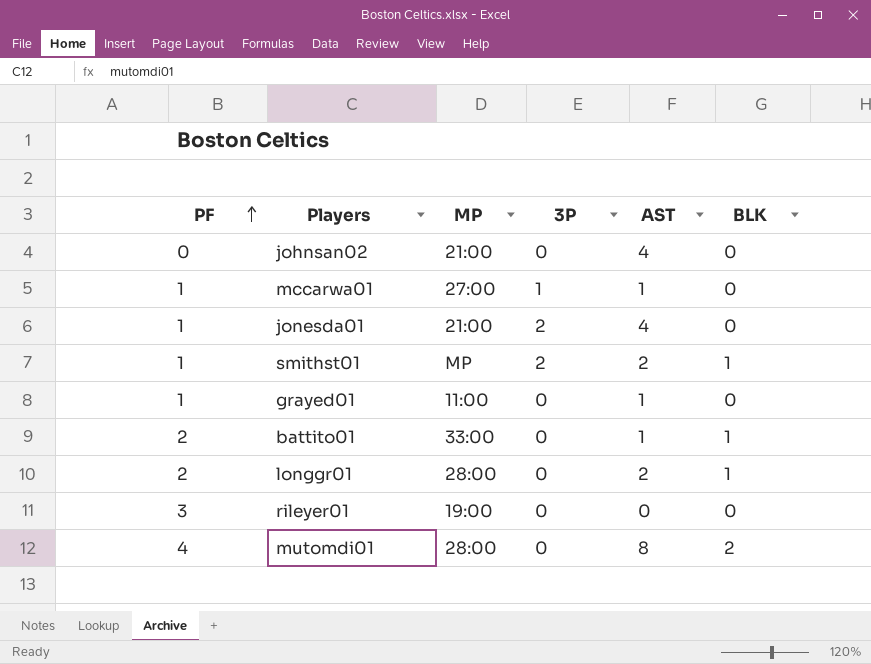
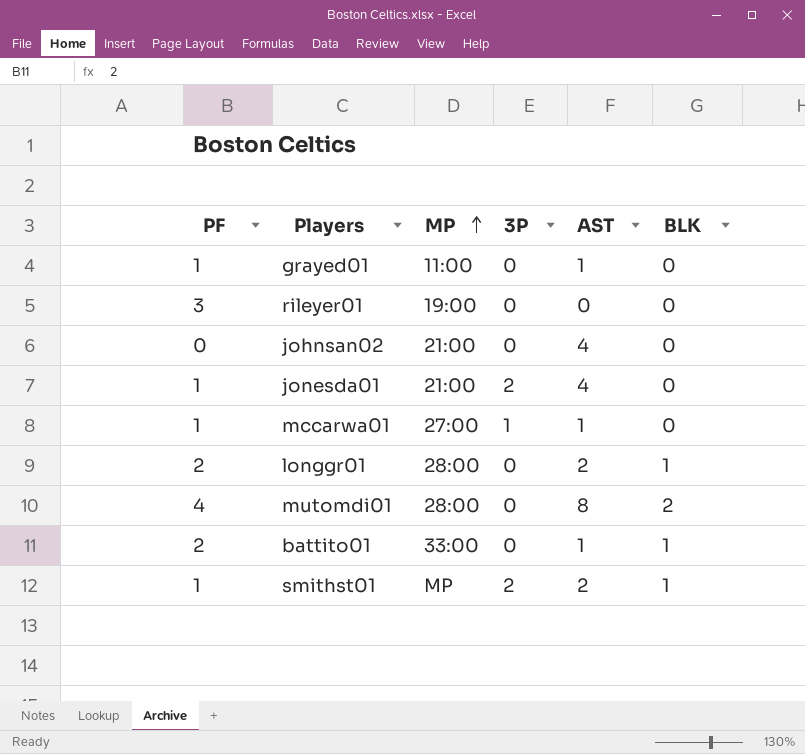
row order: PF ascending -> MP ascending

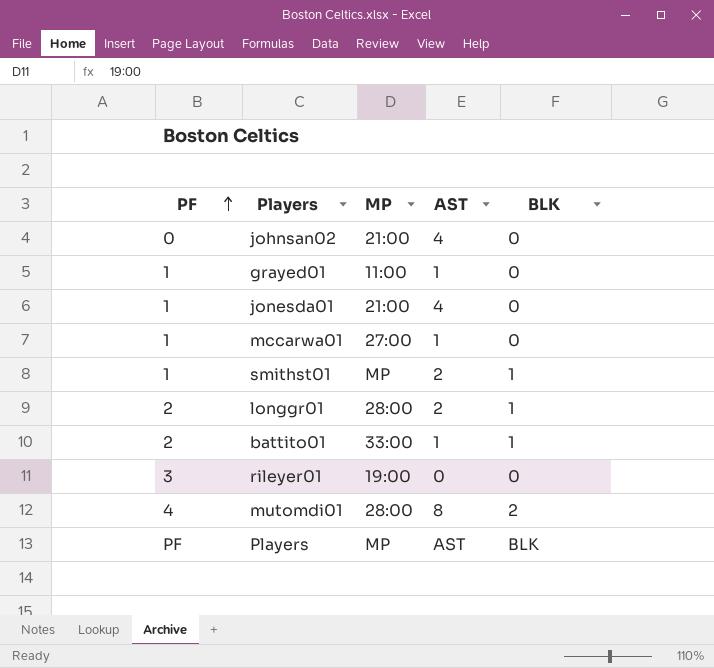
row order: MP ascending -> PF ascending
column 3P | position: 4 -> none
row Players: none -> PF | MP | AST | BLK

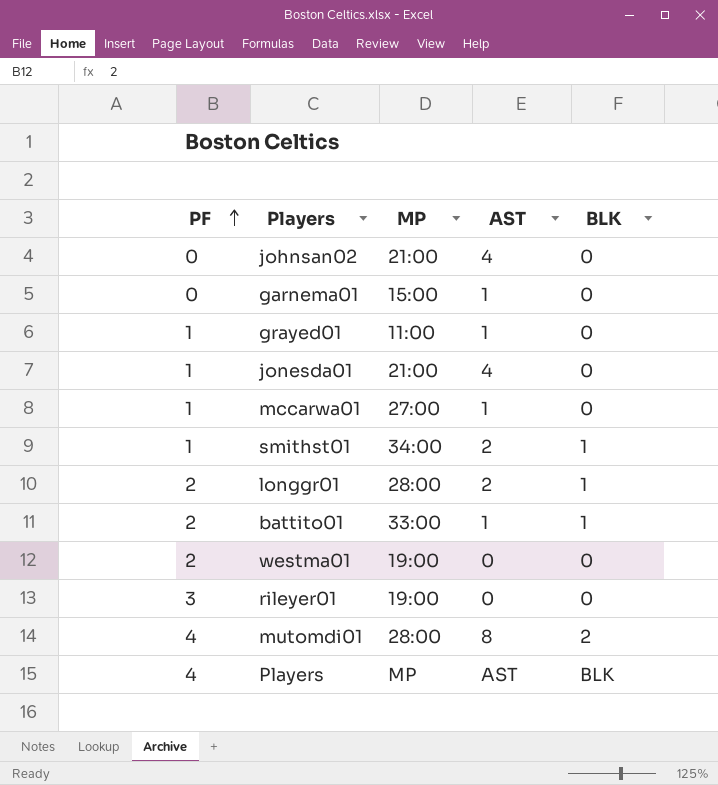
row garnema01: none -> 0 | 15:00 | 1 | 0
smithst01 | MP: MP -> 34:00
row westma01: none -> 2 | 19:00 | 0 | 0
Players | PF: PF -> 4

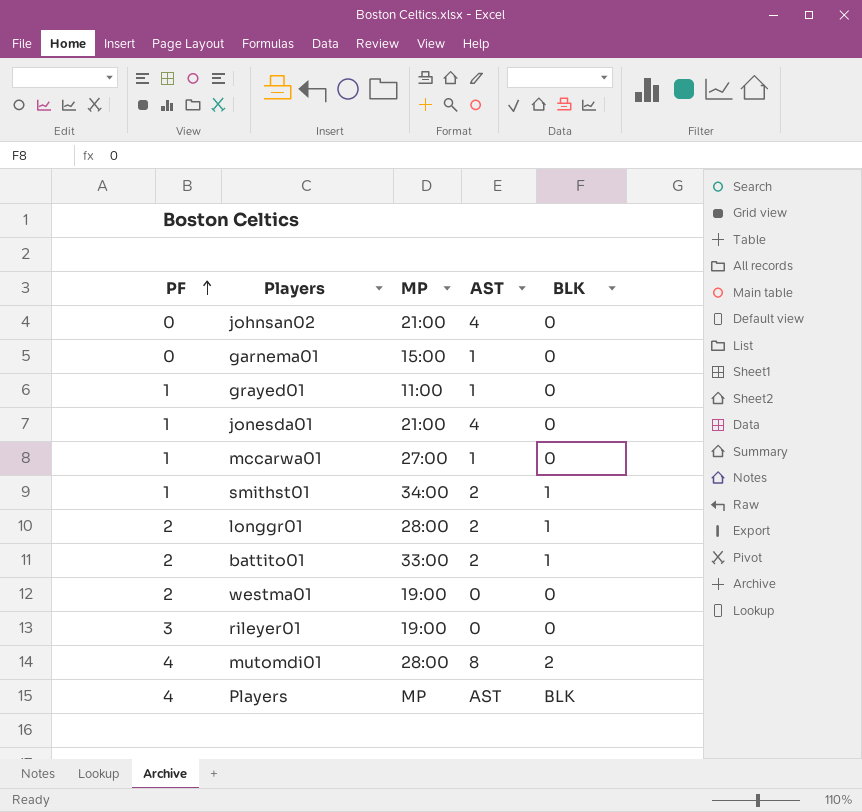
battito01 | AST: 1 -> 2

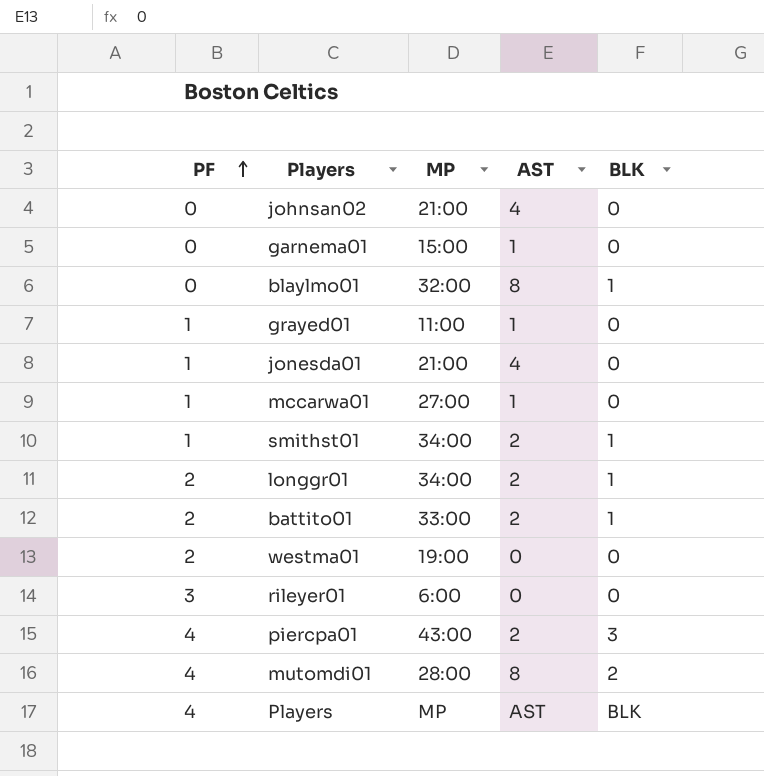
row blaylmo01: none -> 0 | 32:00 | 8 | 1
longgr01 | MP: 28:00 -> 34:00
rileyer01 | MP: 19:00 -> 6:00
row piercpa01: none -> 4 | 43:00 | 2 | 3

